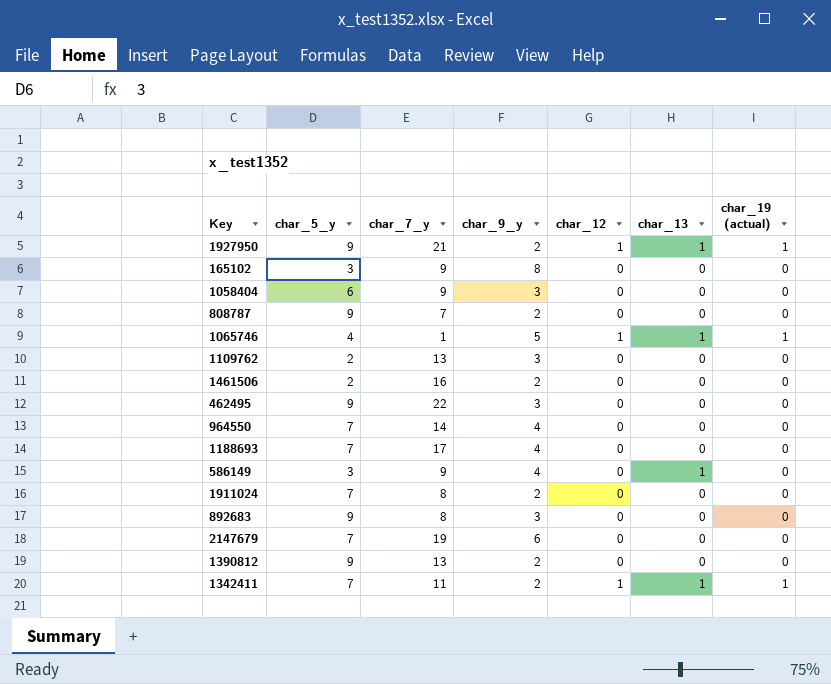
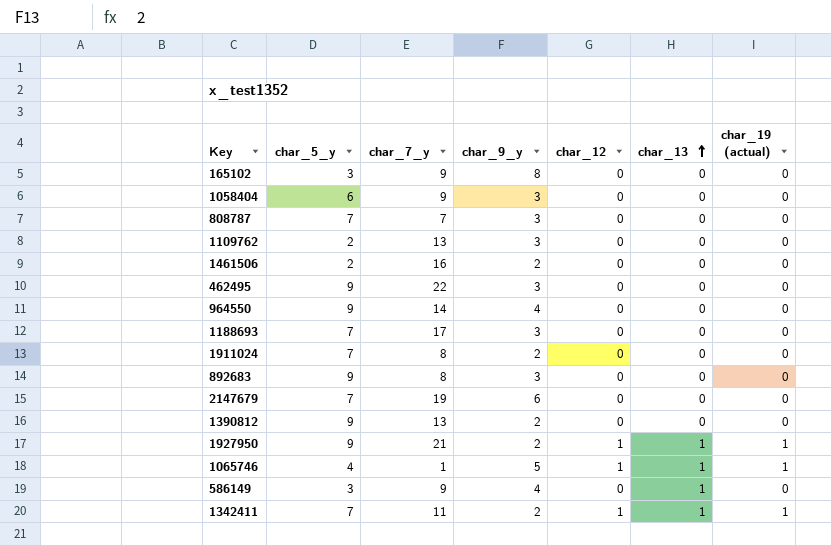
row order: none -> char_13 ascending
808787 | char_5_y: 9 -> 7
808787 | char_9_y: 2 -> 3
964550 | char_5_y: 7 -> 9
1188693 | char_9_y: 4 -> 3

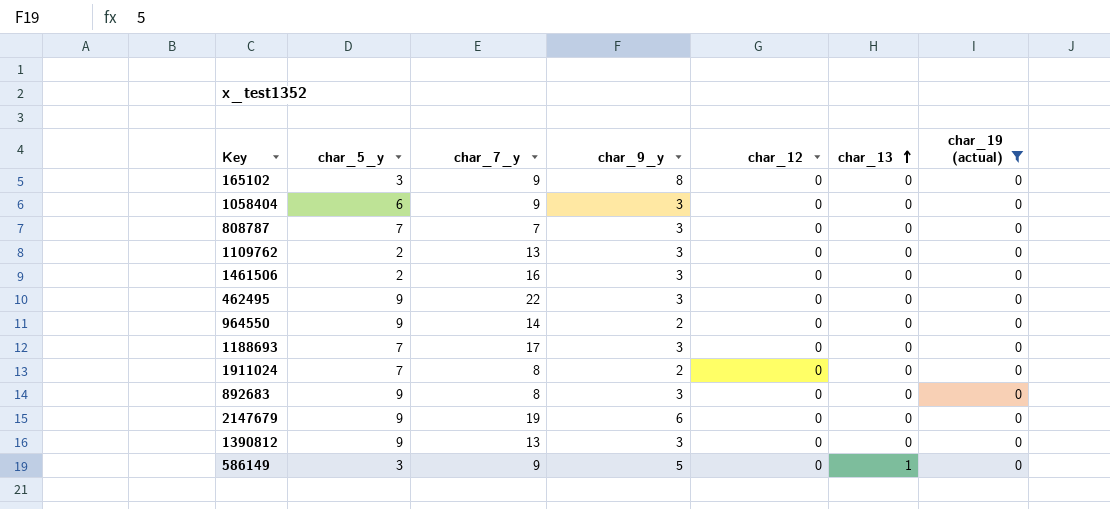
filter: none -> char_19 (actual) = 0
1461506 | char_9_y: 2 -> 3
964550 | char_9_y: 4 -> 2
2147679 | char_5_y: 7 -> 9
1390812 | char_9_y: 2 -> 3
586149 | char_9_y: 4 -> 5

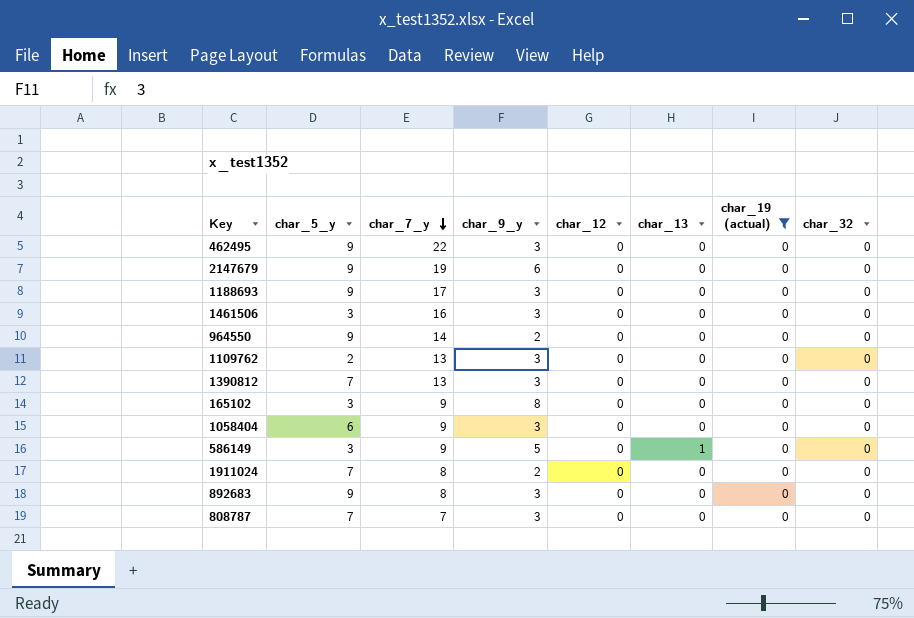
row order: char_13 ascending -> char_7_y descending
column char_32 | position: none -> 8
1188693 | char_5_y: 7 -> 9
1461506 | char_5_y: 2 -> 3
1390812 | char_5_y: 9 -> 7

